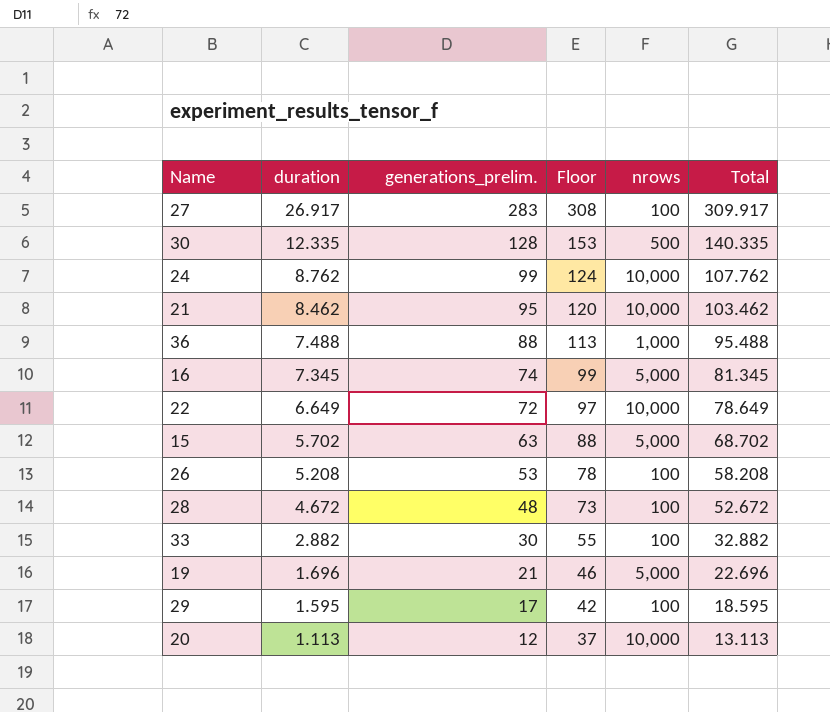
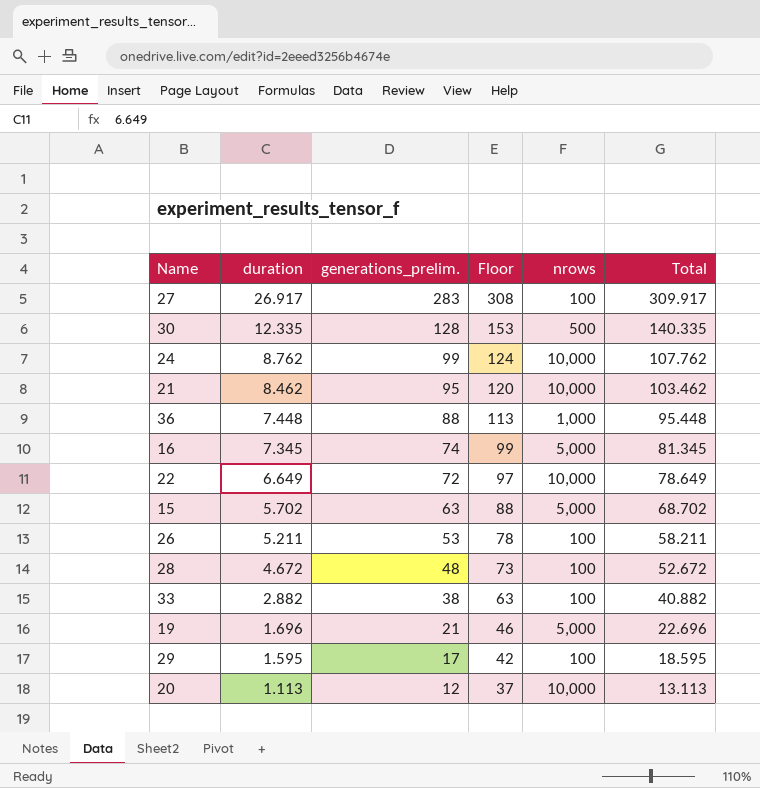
36 | duration: 7.488 -> 7.448
36 | Total: 95.488 -> 95.448
26 | duration: 5.208 -> 5.211
26 | Total: 58.208 -> 58.211
33 | generations_prelim.: 30 -> 38
33 | Floor: 55 -> 63
33 | Total: 32.882 -> 40.882

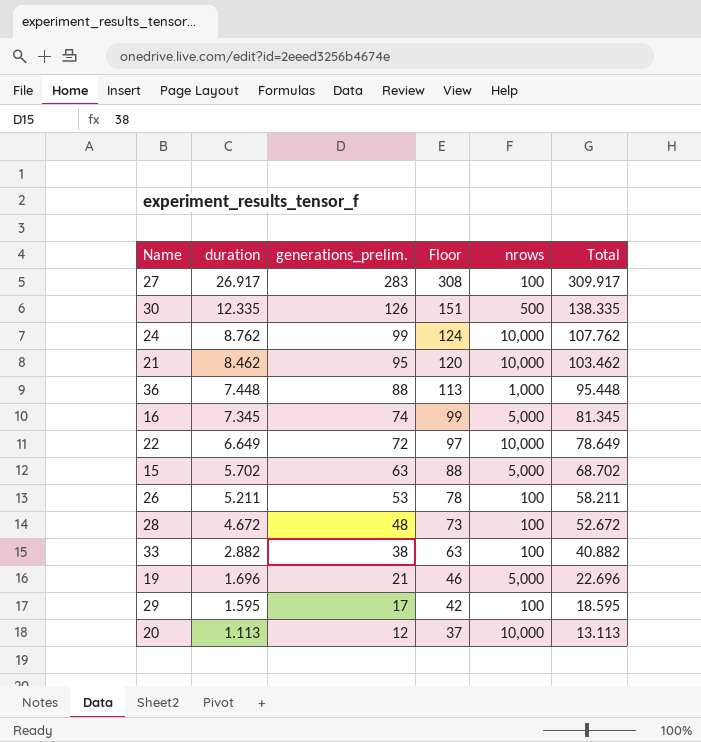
30 | generations_prelim.: 128 -> 126
30 | Floor: 153 -> 151
30 | Total: 140.335 -> 138.335

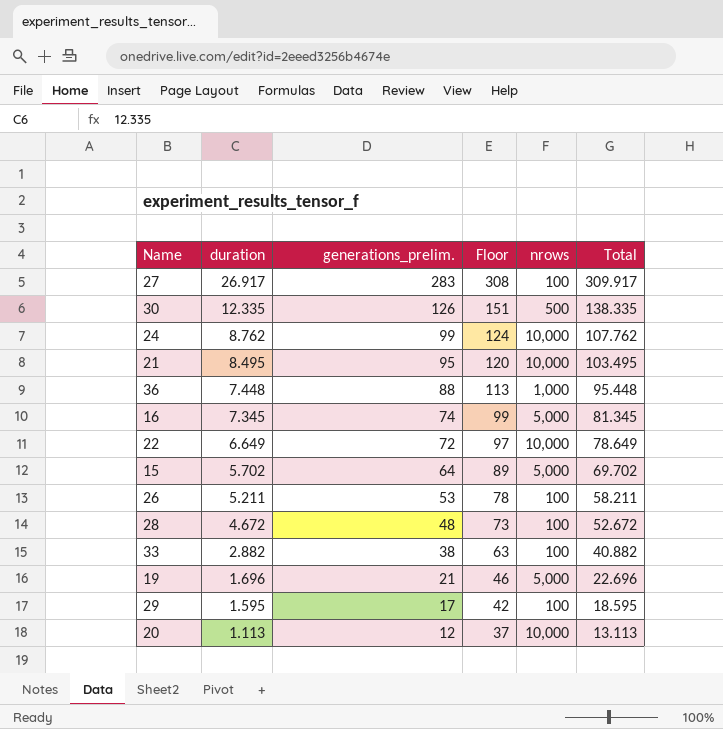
21 | duration: 8.462 -> 8.495
21 | Total: 103.462 -> 103.495
15 | generations_prelim.: 63 -> 64
15 | Floor: 88 -> 89
15 | Total: 68.702 -> 69.702

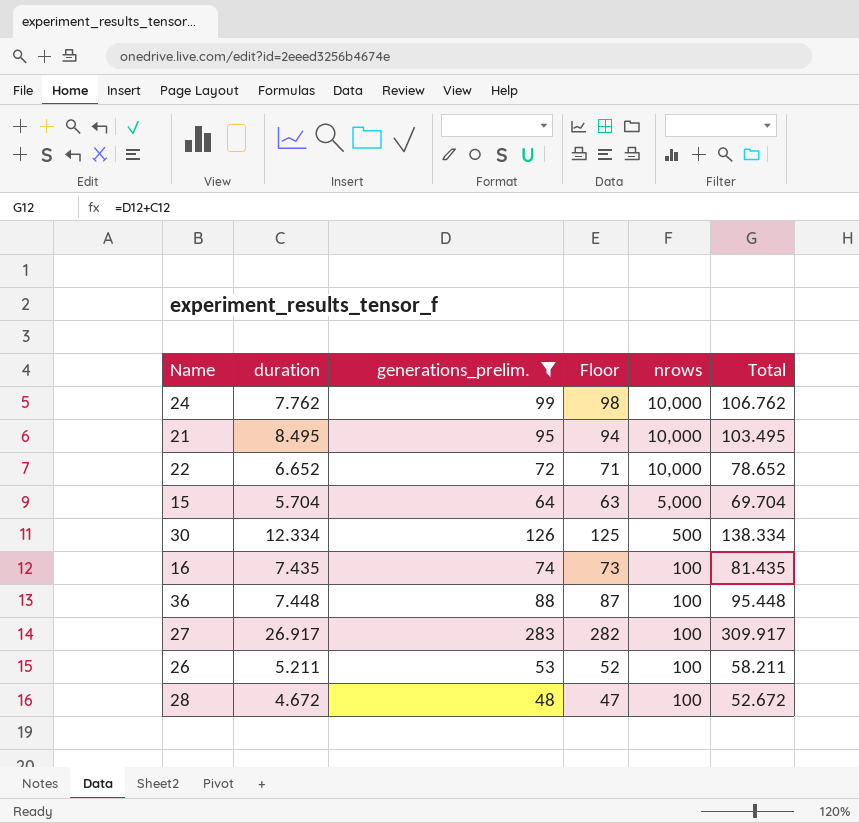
filter: none -> generations_prelim. >= 48
row order: duration descending -> nrows descending
column Floor | formula: [generations_prelim.] + 25 -> [generations_prelim.] - 1
24 | duration: 8.762 -> 7.762
24 | Total: 107.762 -> 106.762
22 | duration: 6.649 -> 6.652
22 | Total: 78.649 -> 78.652
15 | duration: 5.702 -> 5.704
15 | Total: 69.702 -> 69.704
30 | duration: 12.335 -> 12.334
30 | Total: 138.335 -> 138.334
16 | duration: 7.345 -> 7.435
16 | nrows: 5,000 -> 100
16 | Total: 81.345 -> 81.435
36 | nrows: 1,000 -> 100

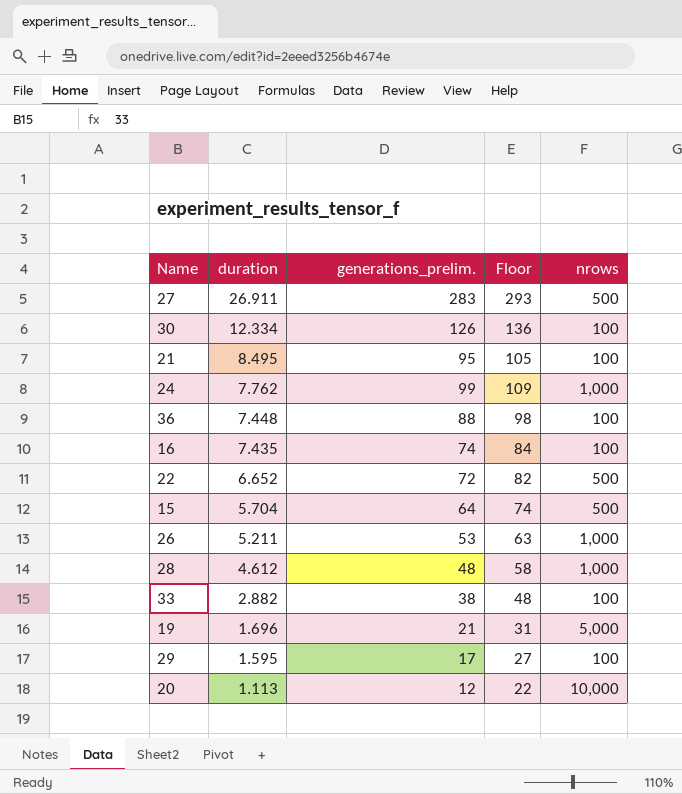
filter: generations_prelim. >= 48 -> none
row order: nrows descending -> duration descending
column Total | formula: [duration] + [generations_prelim.] -> none
column Floor | formula: [generations_prelim.] - 1 -> [generations_prelim.] + 10
27 | duration: 26.917 -> 26.911
27 | nrows: 100 -> 500
30 | nrows: 500 -> 100
21 | nrows: 10,000 -> 100
24 | nrows: 10,000 -> 1,000
22 | nrows: 10,000 -> 500
15 | nrows: 5,000 -> 500
26 | nrows: 100 -> 1,000
28 | duration: 4.672 -> 4.612
28 | nrows: 100 -> 1,000

